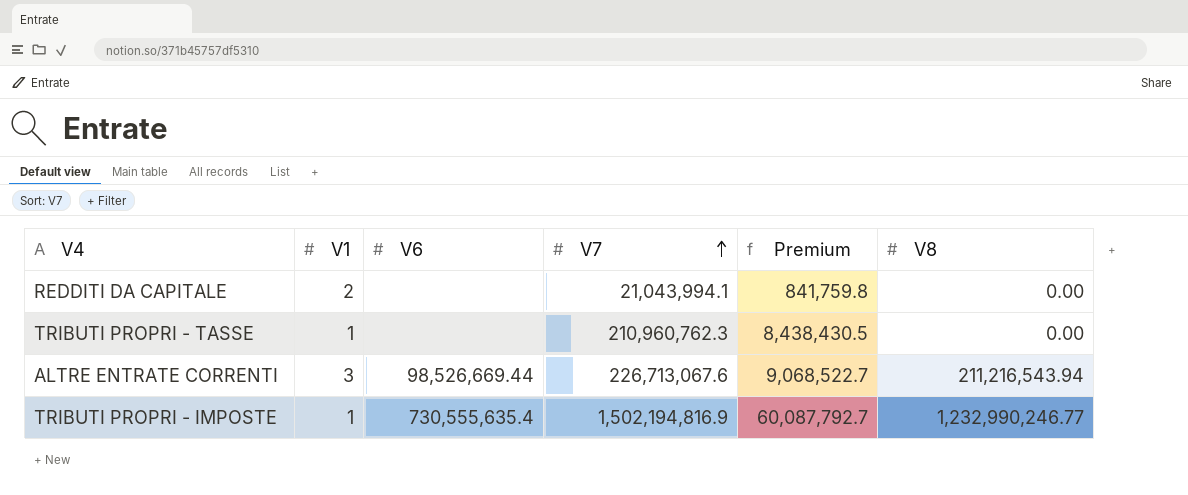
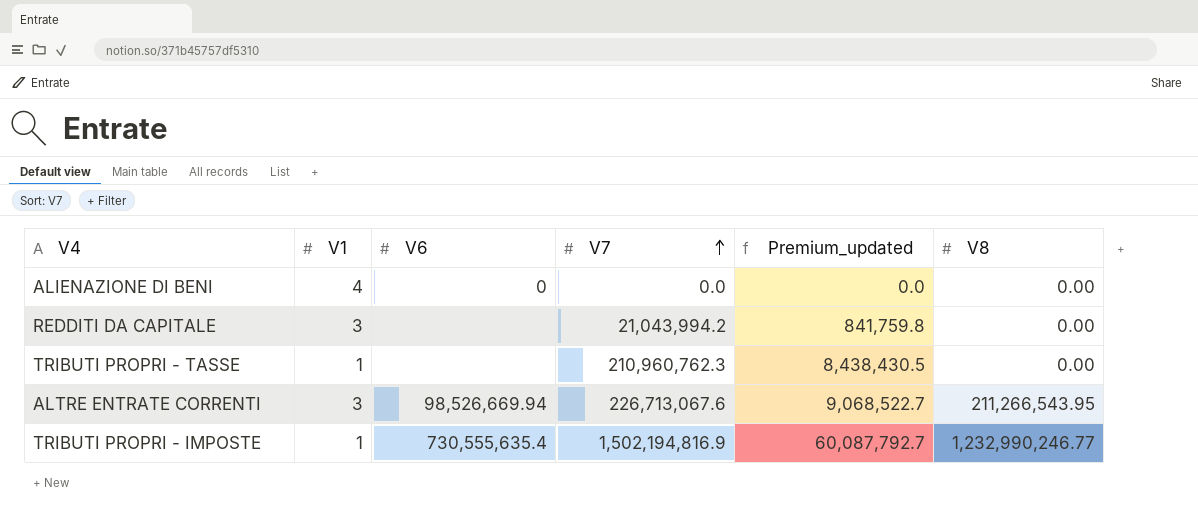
column name: Premium -> Premium_updated
row ALIENAZIONE DI BENI: none -> 4 | 0 | 0.0 | 0.0 | 0.00
REDDITI DA CAPITALE | V1: 2 -> 3
REDDITI DA CAPITALE | V7: 21,043,994.1 -> 21,043,994.2
ALTRE ENTRATE CORRENTI | V6: 98,526,669.44 -> 98,526,669.94
ALTRE ENTRATE CORRENTI | V8: 211,216,543.94 -> 211,266,543.95

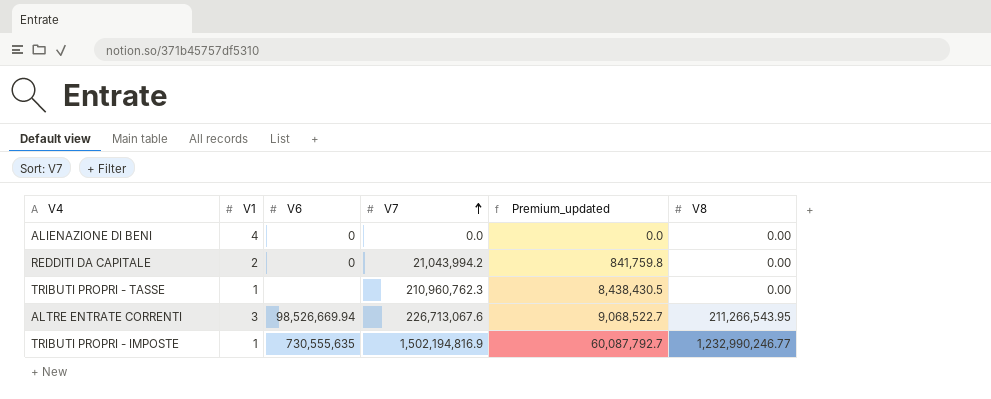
REDDITI DA CAPITALE | V1: 3 -> 2
REDDITI DA CAPITALE | V6: none -> 0
TRIBUTI PROPRI - IMPOSTE | V6: 730,555,635.4 -> 730,555,635

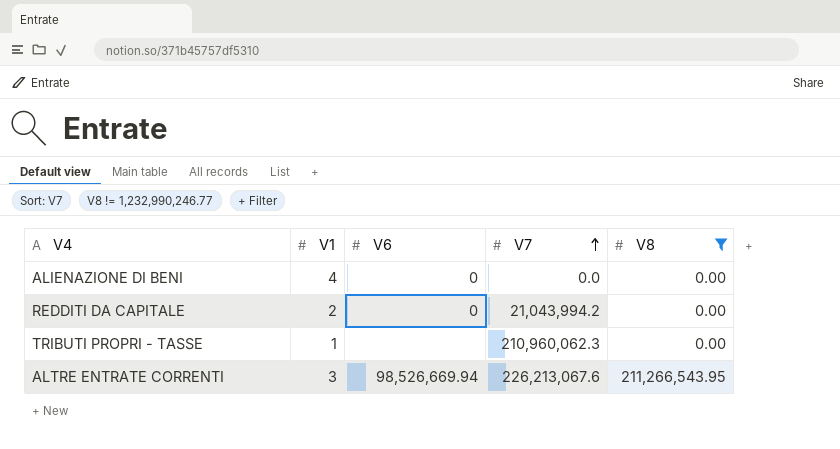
filter: none -> V8 != 1,232,990,246.77
column Premium_updated | formula: [V7] * 0.04 -> none
TRIBUTI PROPRI - TASSE | V7: 210,960,762.3 -> 210,960,062.3
ALTRE ENTRATE CORRENTI | V7: 226,713,067.6 -> 226,213,067.6

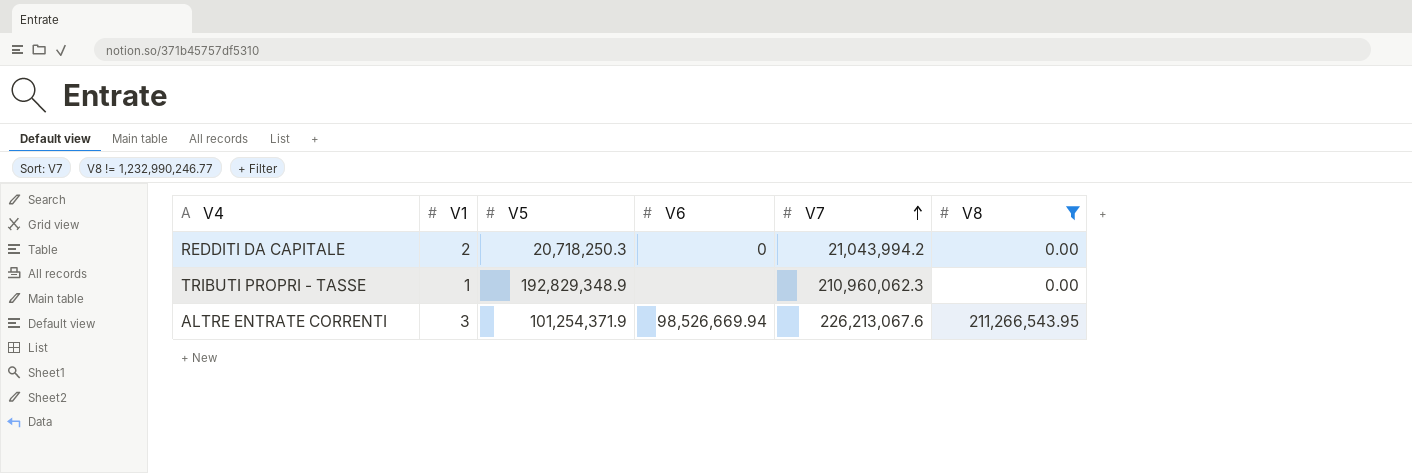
column V5 | position: none -> 3
row ALIENAZIONE DI BENI: 4 | 0 | 0.0 | 0.00 -> none

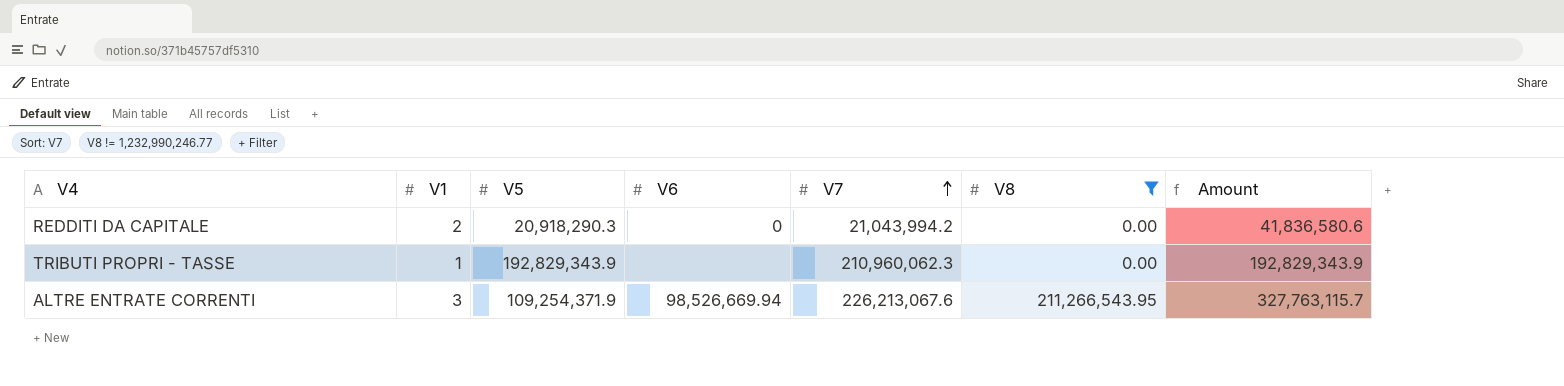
column Amount | formula: none -> [V1] * [V5]
REDDITI DA CAPITALE | V5: 20,718,250.3 -> 20,918,290.3
TRIBUTI PROPRI - TASSE | V5: 192,829,348.9 -> 192,829,343.9
ALTRE ENTRATE CORRENTI | V5: 101,254,371.9 -> 109,254,371.9

